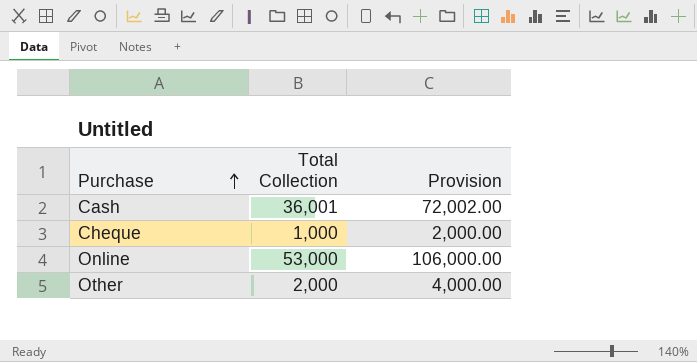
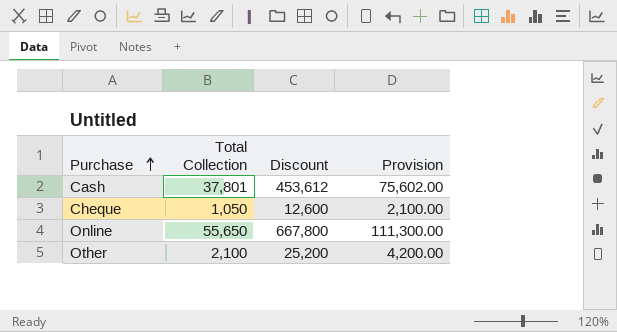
column Discount | formula: none -> [Total Collection] * 12
Cash | Total Collection: 36,001 -> 37,801
Cash | Provision: 72,002.00 -> 75,602.00
Cheque | Total Collection: 1,000 -> 1,050
Cheque | Provision: 2,000.00 -> 2,100.00
Online | Total Collection: 53,000 -> 55,650
Online | Provision: 106,000.00 -> 111,300.00
Other | Total Collection: 2,000 -> 2,100
Other | Provision: 4,000.00 -> 4,200.00

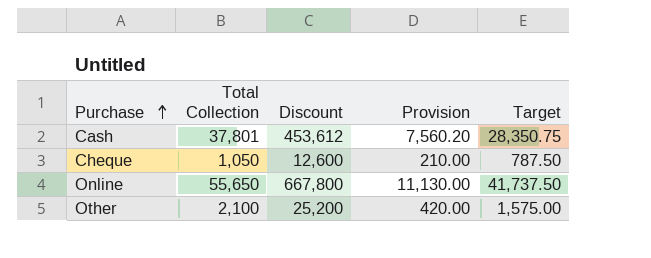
column Provision | formula: [Total Collection] * 2 -> [Total Collection] * 0.2
column Target | formula: none -> [Total Collection] * 0.75

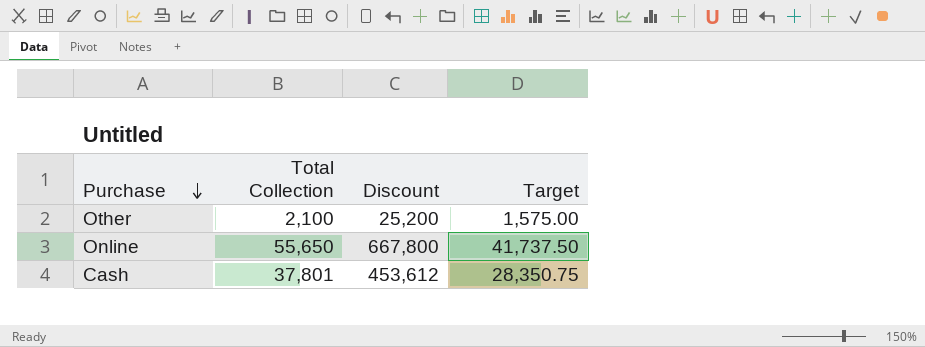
row order: Purchase ascending -> Purchase descending
column Provision | formula: [Total Collection] * 0.2 -> none
row Cheque: 1,050 | 12,600 | 210.00 | 787.50 -> none

